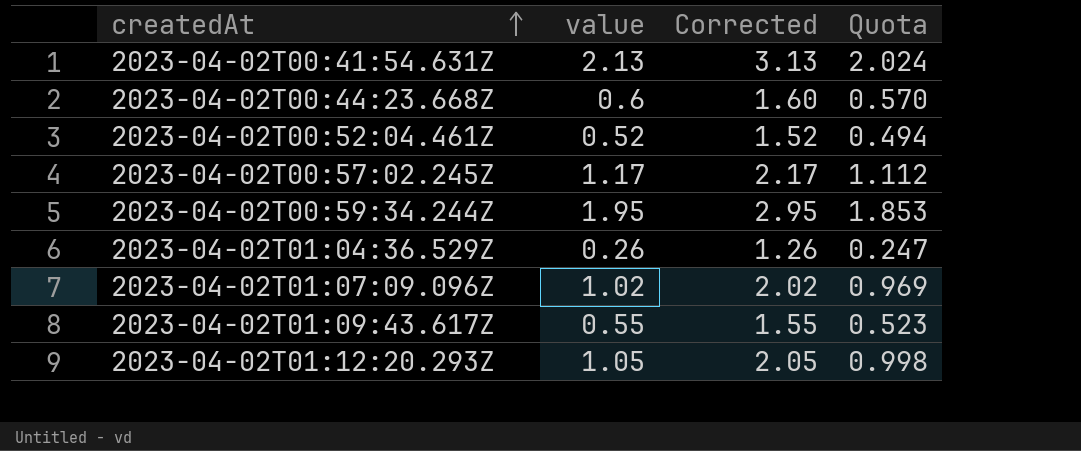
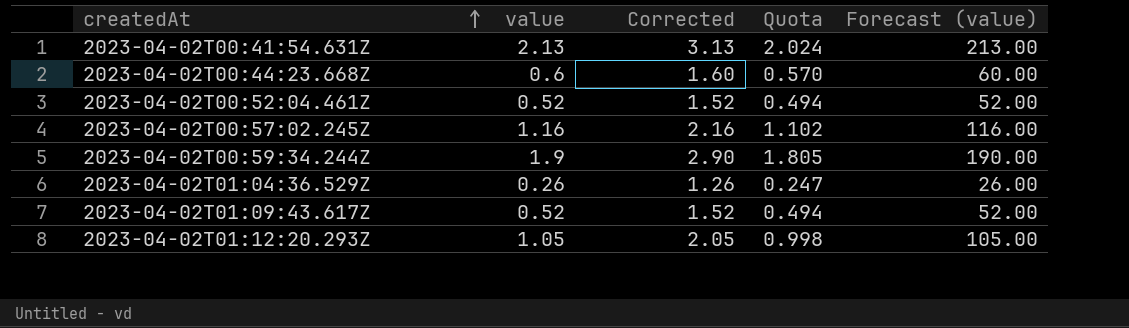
column Forecast (value) | formula: none -> [value] * 100
row 2023-04-02T01:07:09.096Z: 1.02 | 2.02 | 0.969 -> none
2023-04-02T00:57:02.245Z | value: 1.17 -> 1.16
2023-04-02T00:57:02.245Z | Corrected: 2.17 -> 2.16
2023-04-02T00:57:02.245Z | Quota: 1.112 -> 1.102
2023-04-02T00:59:34.244Z | value: 1.95 -> 1.9
2023-04-02T00:59:34.244Z | Corrected: 2.95 -> 2.90
2023-04-02T00:59:34.244Z | Quota: 1.853 -> 1.805
2023-04-02T01:09:43.617Z | value: 0.55 -> 0.52
2023-04-02T01:09:43.617Z | Corrected: 1.55 -> 1.52
2023-04-02T01:09:43.617Z | Quota: 0.523 -> 0.494

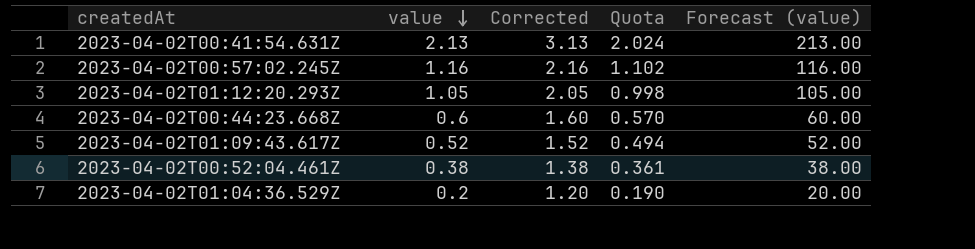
row order: createdAt ascending -> value descending
row 2023-04-02T00:59:34.244Z: 1.9 | 2.90 | 1.805 | 190.00 -> none
2023-04-02T00:52:04.461Z | value: 0.52 -> 0.38
2023-04-02T00:52:04.461Z | Corrected: 1.52 -> 1.38
2023-04-02T00:52:04.461Z | Quota: 0.494 -> 0.361
2023-04-02T00:52:04.461Z | Forecast (value): 52.00 -> 38.00
2023-04-02T01:04:36.529Z | value: 0.26 -> 0.2
2023-04-02T01:04:36.529Z | Corrected: 1.26 -> 1.20
2023-04-02T01:04:36.529Z | Quota: 0.247 -> 0.190
2023-04-02T01:04:36.529Z | Forecast (value): 26.00 -> 20.00

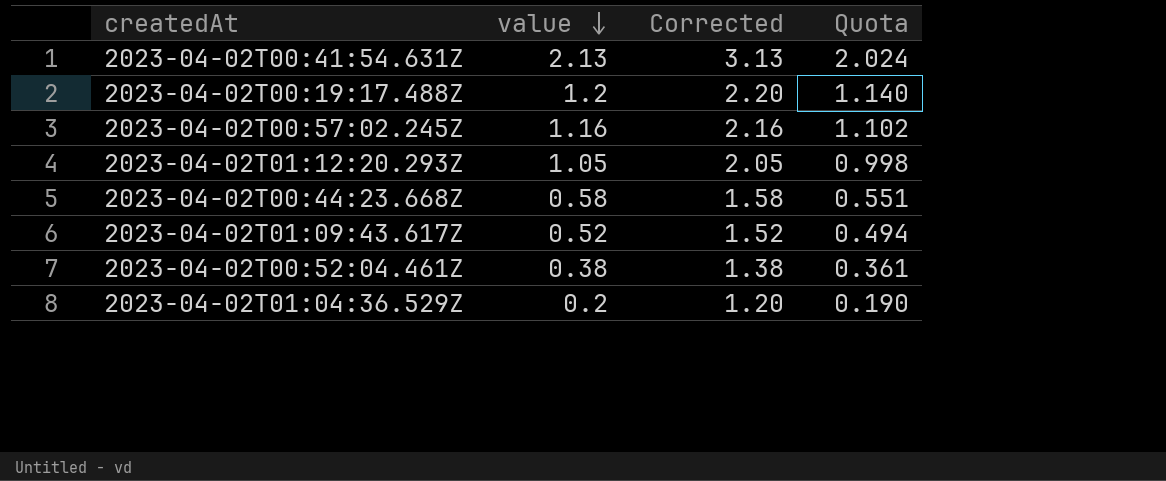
column Forecast (value) | formula: [value] * 100 -> none
row 2023-04-02T00:19:17.488Z: none -> 1.2 | 2.20 | 1.140
2023-04-02T00:44:23.668Z | value: 0.6 -> 0.58
2023-04-02T00:44:23.668Z | Corrected: 1.60 -> 1.58
2023-04-02T00:44:23.668Z | Quota: 0.570 -> 0.551

